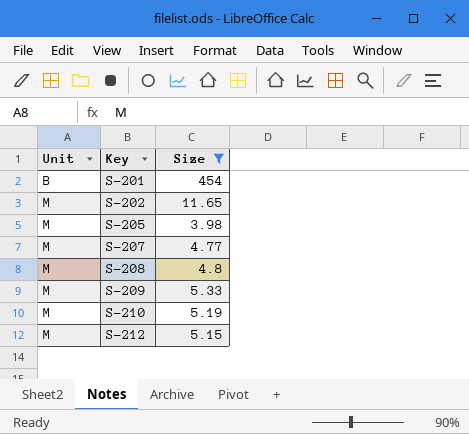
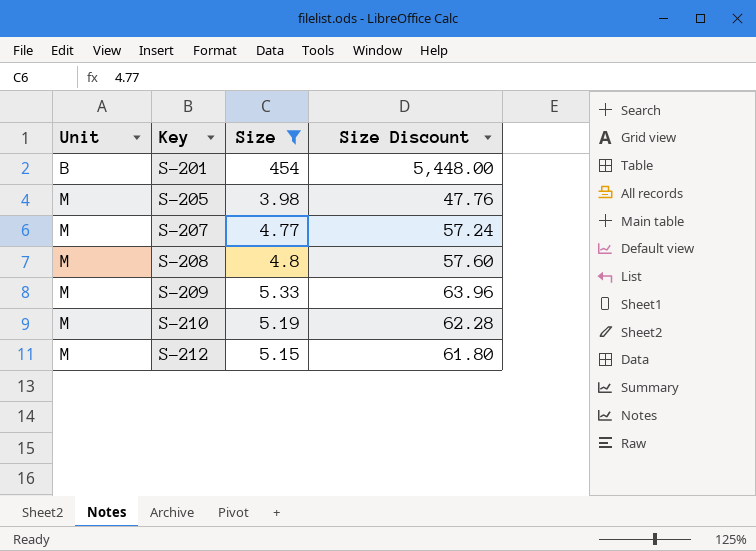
column Size Discount | formula: none -> [Size] * 12
row S-202: M | 11.65 -> none

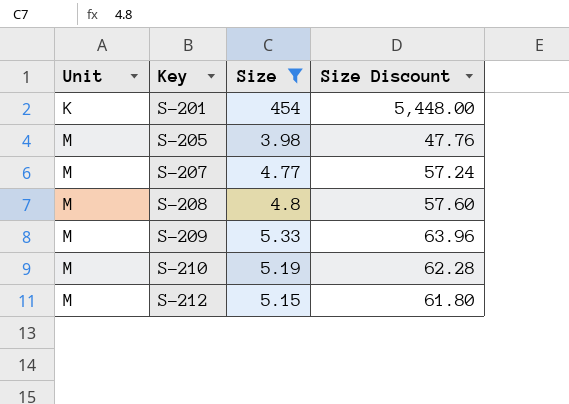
S-201 | Unit: B -> K

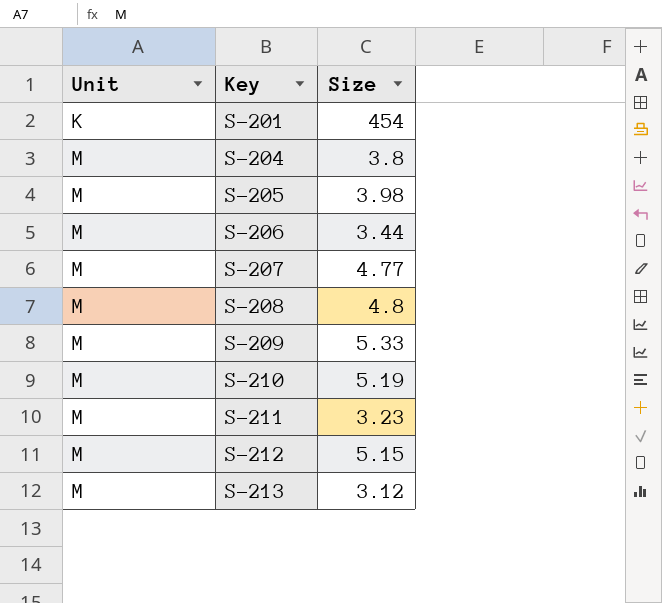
filter: Size >= 3.98 -> none
column Size Discount | formula: [Size] * 12 -> none

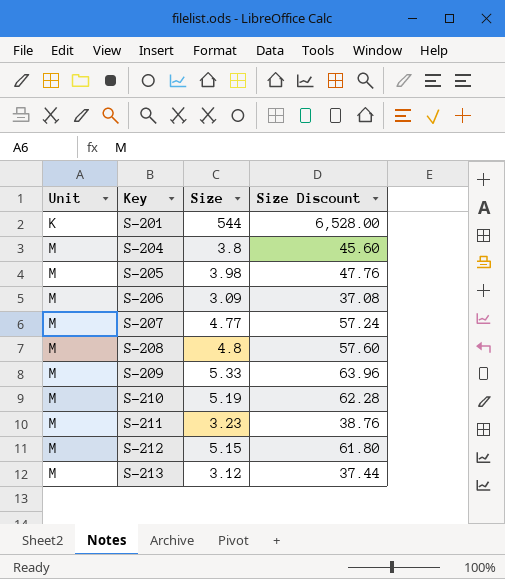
column Size Discount | formula: none -> [Size] * 12
S-201 | Size: 454 -> 544
S-206 | Size: 3.44 -> 3.09

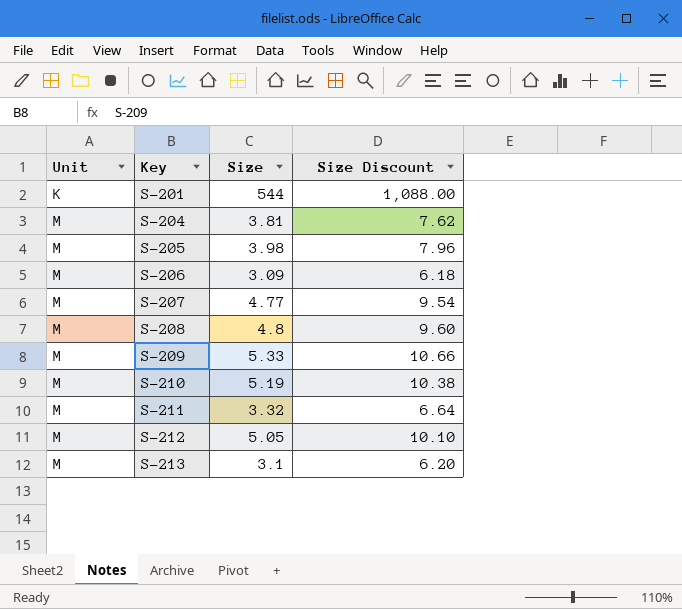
column Size Discount | formula: [Size] * 12 -> [Size] * 2
S-204 | Size: 3.8 -> 3.81
S-211 | Size: 3.23 -> 3.32
S-212 | Size: 5.15 -> 5.05
S-213 | Size: 3.12 -> 3.1

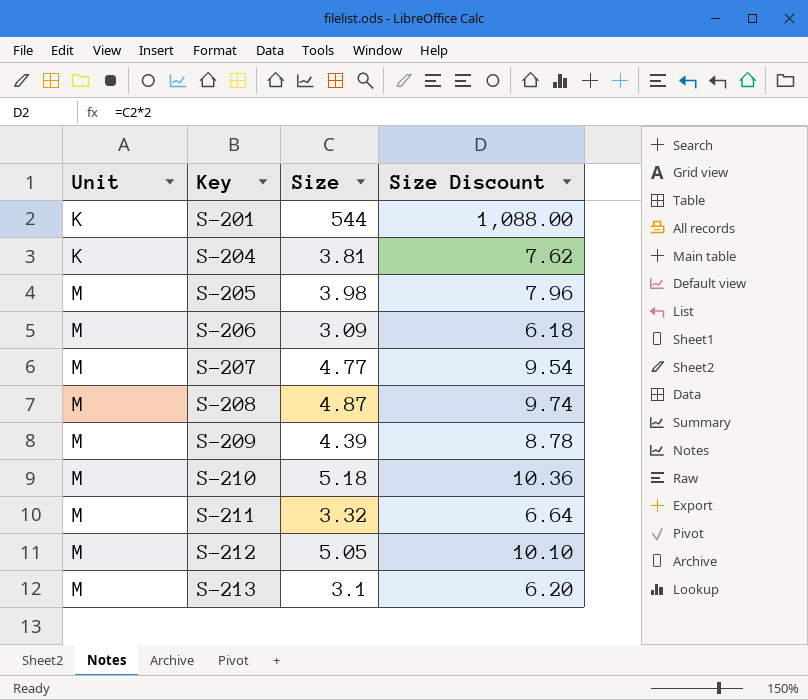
S-204 | Unit: M -> K
S-208 | Size: 4.8 -> 4.87
S-208 | Size Discount: 9.60 -> 9.74
S-209 | Size: 5.33 -> 4.39
S-209 | Size Discount: 10.66 -> 8.78
S-210 | Size: 5.19 -> 5.18
S-210 | Size Discount: 10.38 -> 10.36

